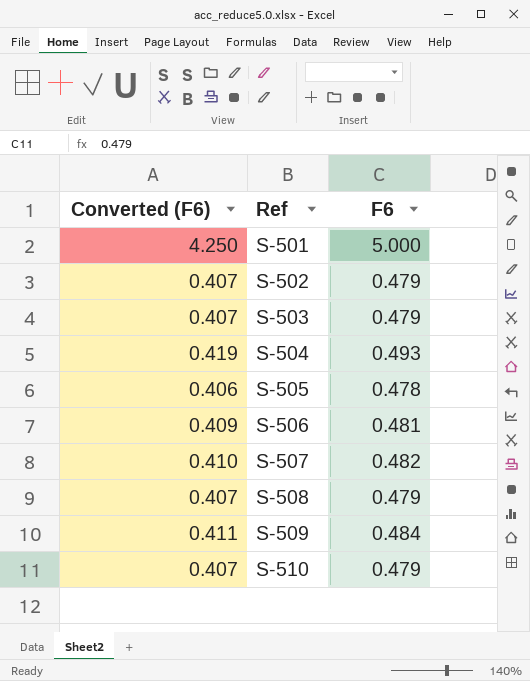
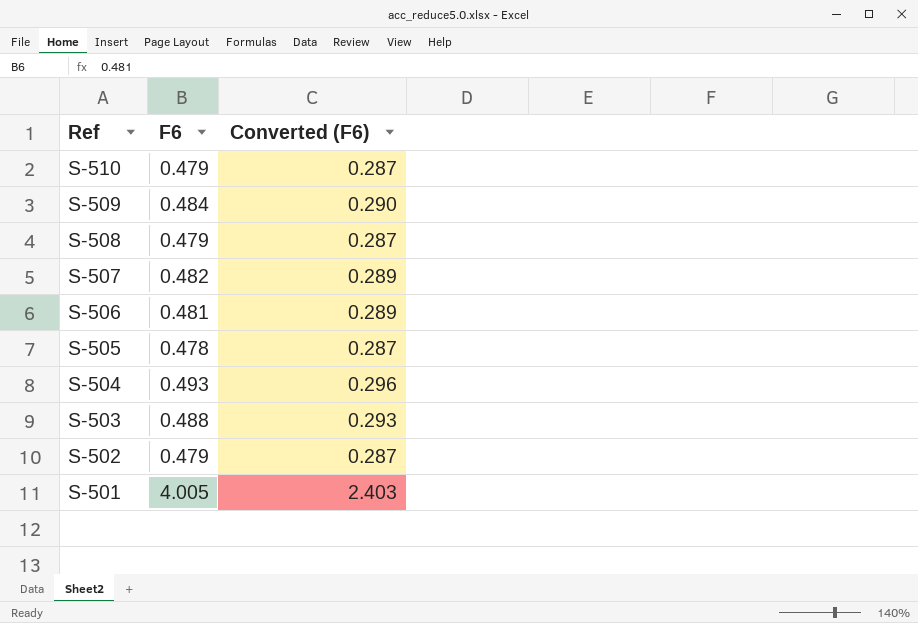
row order: Ref ascending -> Ref descending
column Converted (F6) | formula: [F6] * 0.85 -> [F6] * 0.6
column Converted (F6) | position: 1 -> 3
S-503 | F6: 0.479 -> 0.488
S-501 | F6: 5.000 -> 4.005

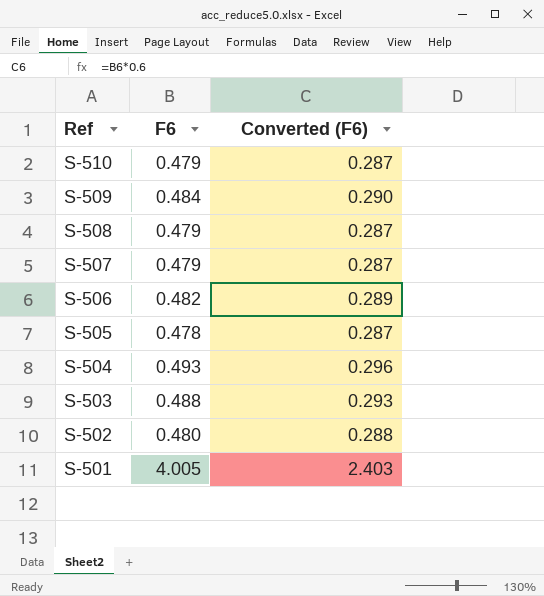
S-507 | F6: 0.482 -> 0.479
S-507 | Converted (F6): 0.289 -> 0.287
S-506 | F6: 0.481 -> 0.482
S-502 | F6: 0.479 -> 0.480
S-502 | Converted (F6): 0.287 -> 0.288

